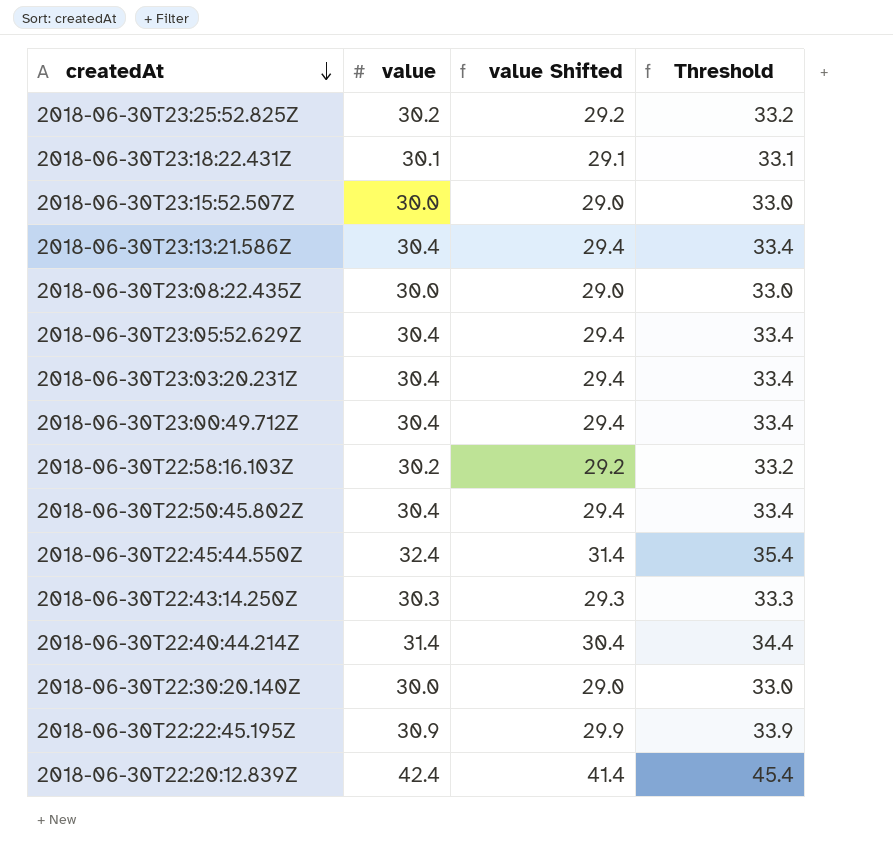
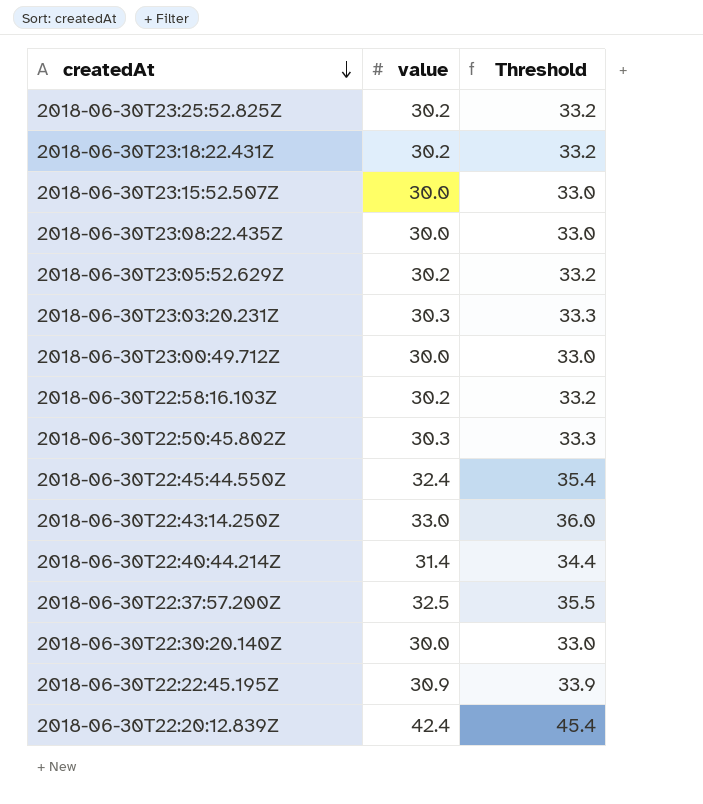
column value Shifted | formula: [value] - 1 -> none
row 2018-06-30T23:13:21.586Z: 30.4 | 29.4 | 33.4 -> none
2018-06-30T23:18:22.431Z | value: 30.1 -> 30.2
2018-06-30T23:18:22.431Z | Threshold: 33.1 -> 33.2
2018-06-30T23:05:52.629Z | value: 30.4 -> 30.2
2018-06-30T23:05:52.629Z | Threshold: 33.4 -> 33.2
2018-06-30T23:03:20.231Z | value: 30.4 -> 30.3
2018-06-30T23:03:20.231Z | Threshold: 33.4 -> 33.3
2018-06-30T23:00:49.712Z | value: 30.4 -> 30.0
2018-06-30T23:00:49.712Z | Threshold: 33.4 -> 33.0
2018-06-30T22:50:45.802Z | value: 30.4 -> 30.3
2018-06-30T22:50:45.802Z | Threshold: 33.4 -> 33.3
2018-06-30T22:43:14.250Z | value: 30.3 -> 33.0
2018-06-30T22:43:14.250Z | Threshold: 33.3 -> 36.0
row 2018-06-30T22:37:57.200Z: none -> 32.5 | 35.5

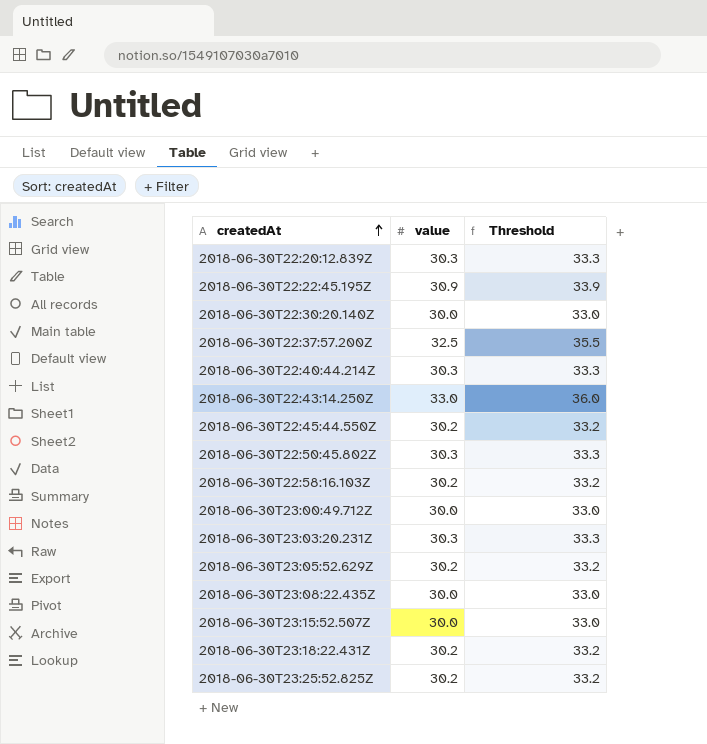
row order: createdAt descending -> createdAt ascending
2018-06-30T22:20:12.839Z | value: 42.4 -> 30.3
2018-06-30T22:20:12.839Z | Threshold: 45.4 -> 33.3
2018-06-30T22:40:44.214Z | value: 31.4 -> 30.3
2018-06-30T22:40:44.214Z | Threshold: 34.4 -> 33.3
2018-06-30T22:45:44.550Z | value: 32.4 -> 30.2
2018-06-30T22:45:44.550Z | Threshold: 35.4 -> 33.2

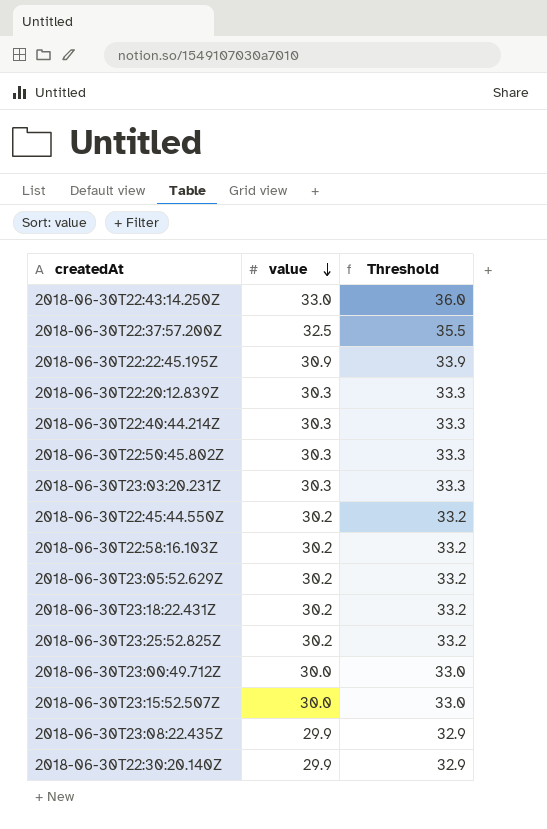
row order: createdAt ascending -> value descending
2018-06-30T23:08:22.435Z | value: 30.0 -> 29.9
2018-06-30T23:08:22.435Z | Threshold: 33.0 -> 32.9
2018-06-30T22:30:20.140Z | value: 30.0 -> 29.9
2018-06-30T22:30:20.140Z | Threshold: 33.0 -> 32.9

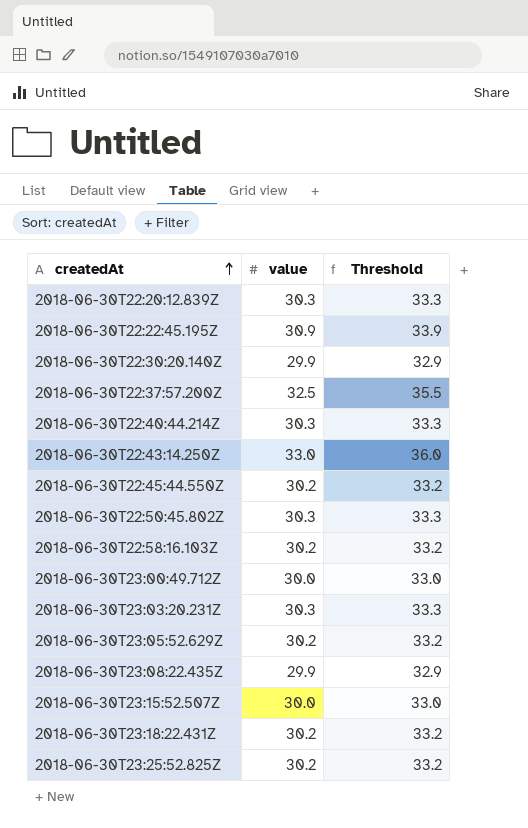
row order: value descending -> createdAt ascending

